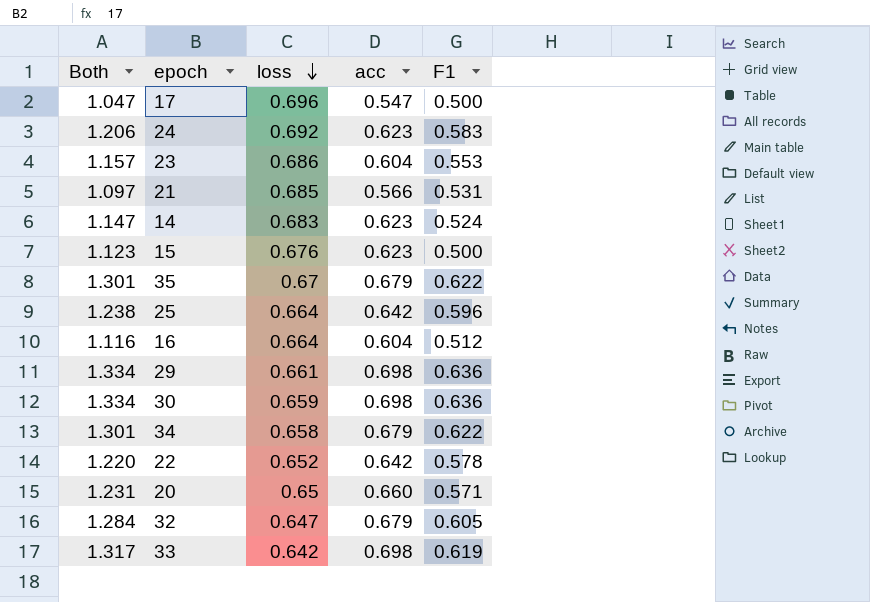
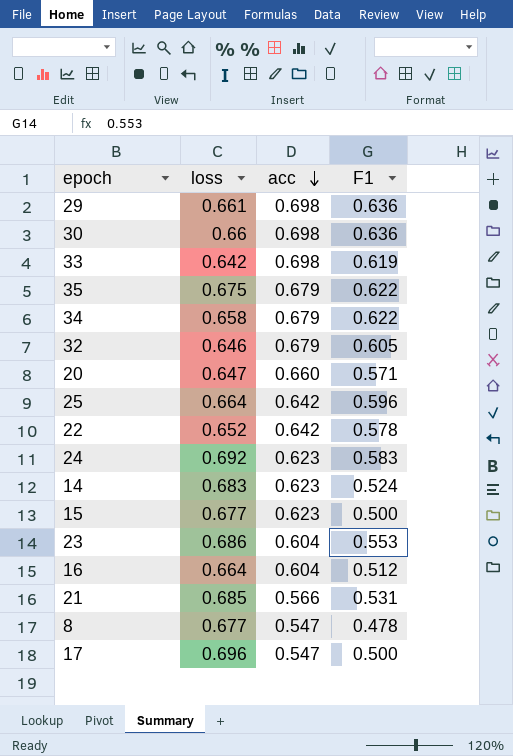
row order: loss descending -> acc descending
column Both | formula: [acc] + [F1] -> none
30 | loss: 0.659 -> 0.66
35 | loss: 0.67 -> 0.675
32 | loss: 0.647 -> 0.646
20 | loss: 0.65 -> 0.647
15 | loss: 0.676 -> 0.677
row 8: none -> 0.677 | 0.547 | 0.478

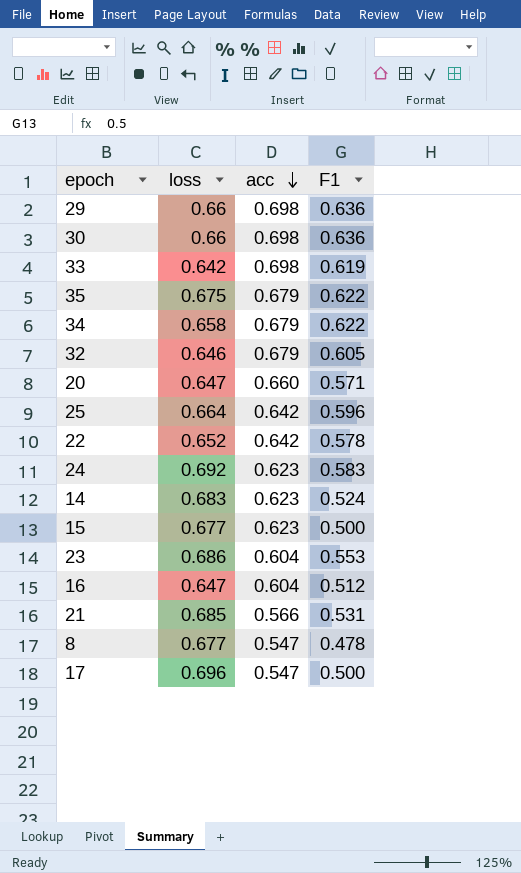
29 | loss: 0.661 -> 0.66
16 | loss: 0.664 -> 0.647

